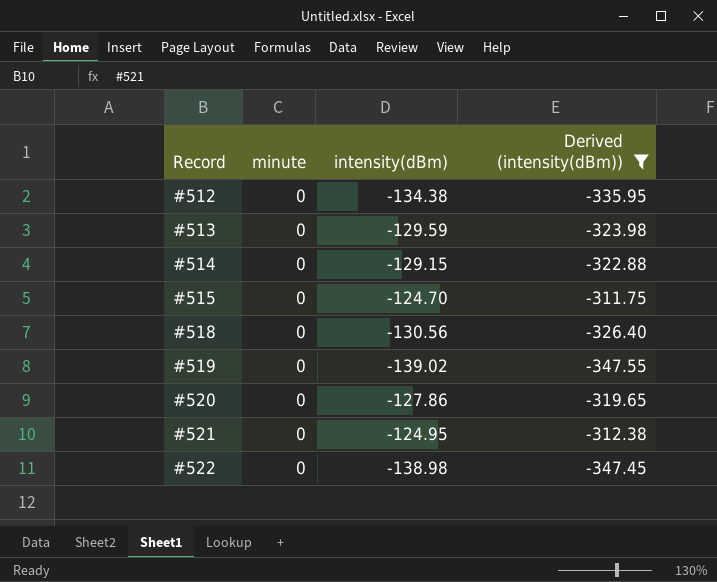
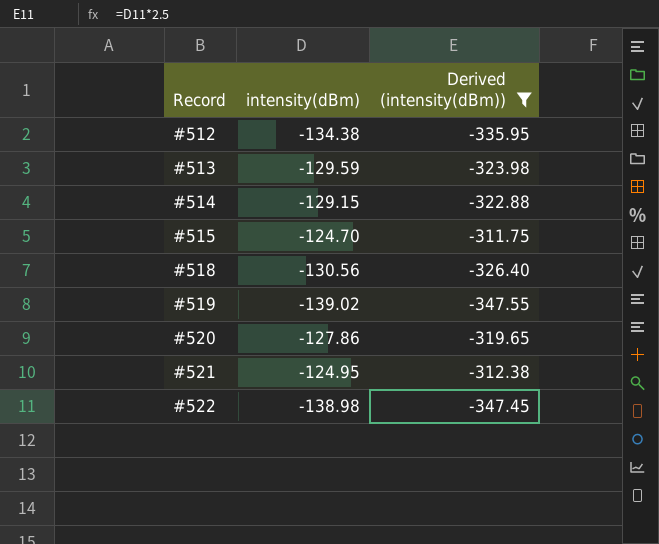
column minute | position: 2 -> none

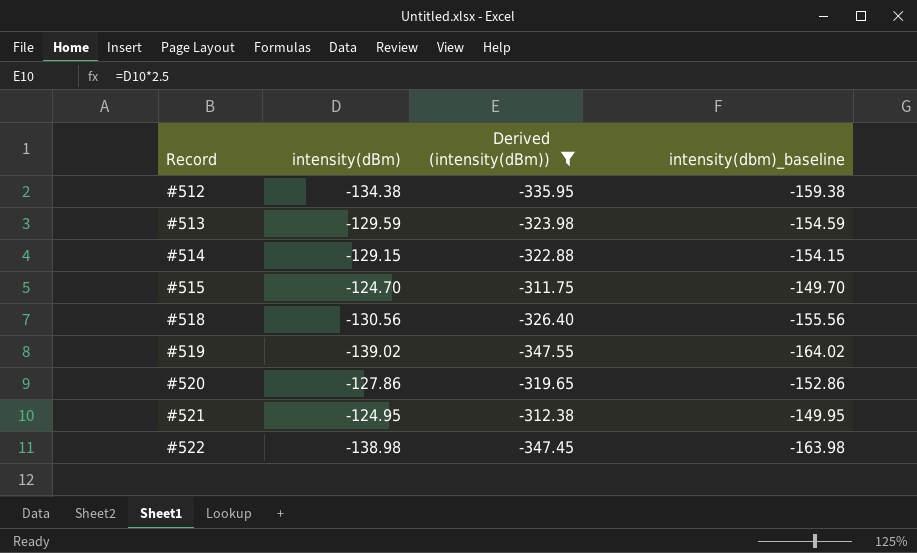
column intensity(dbm)_baseline | formula: none -> [intensity(dBm)] - 25

